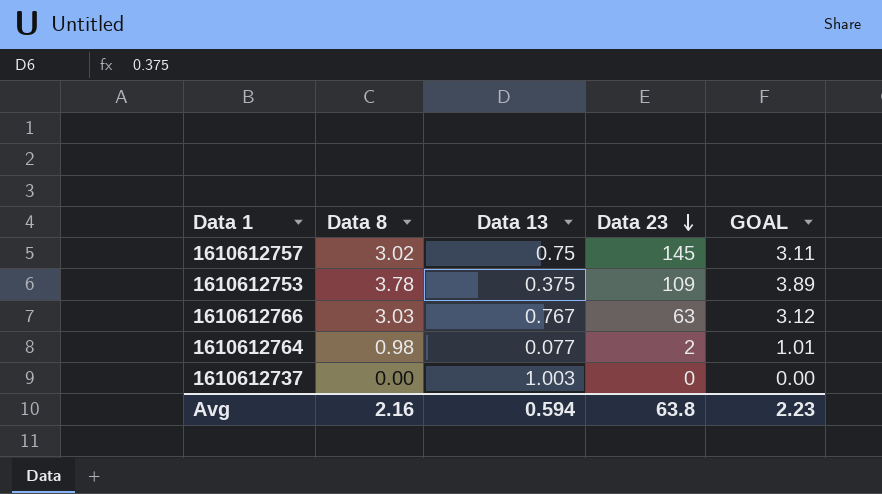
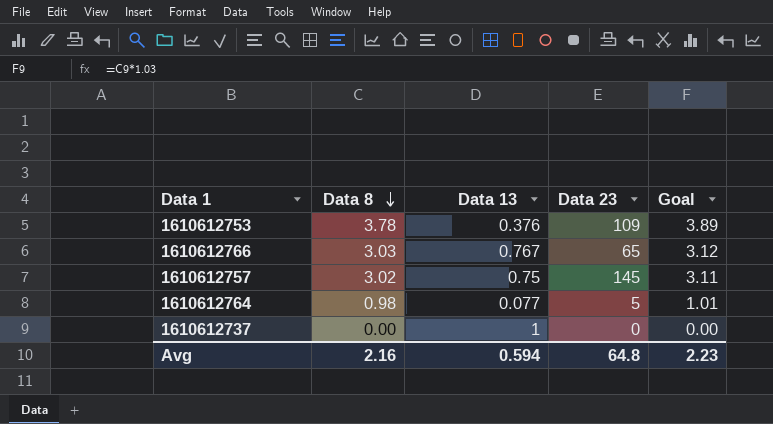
row order: Data 23 descending -> Data 8 descending
column name: GOAL -> Goal
1610612753 | Data 13: 0.375 -> 0.376
1610612766 | Data 23: 63 -> 65
1610612764 | Data 23: 2 -> 5
1610612737 | Data 13: 1.003 -> 1
Avg | Data 23: 63.8 -> 64.8

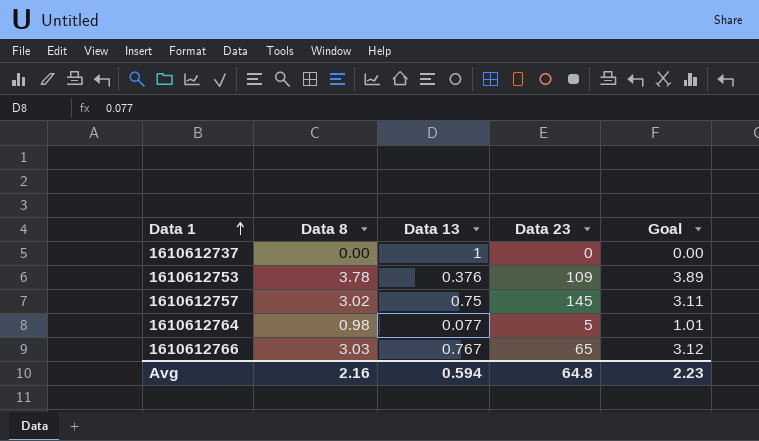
row order: Data 8 descending -> Data 1 ascending

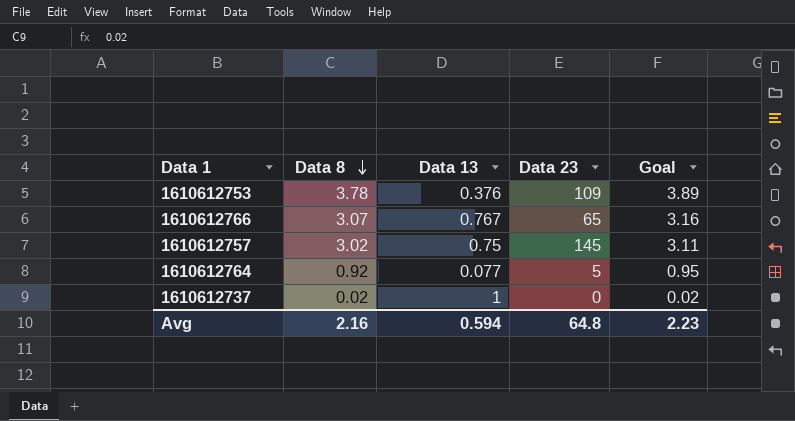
row order: Data 1 ascending -> Data 8 descending
1610612766 | Data 8: 3.03 -> 3.07
1610612766 | Goal: 3.12 -> 3.16
1610612764 | Data 8: 0.98 -> 0.92
1610612764 | Goal: 1.01 -> 0.95
1610612737 | Data 8: 0.00 -> 0.02
1610612737 | Goal: 0.00 -> 0.02

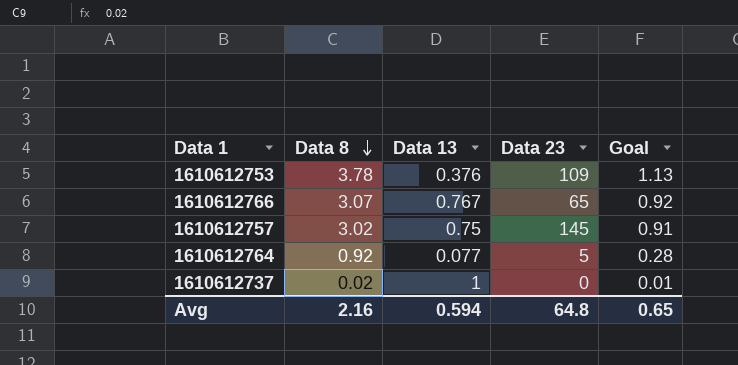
column Goal | formula: [Data 8] * 1.03 -> [Data 8] * 0.3
Avg | Goal: 2.23 -> 0.65

